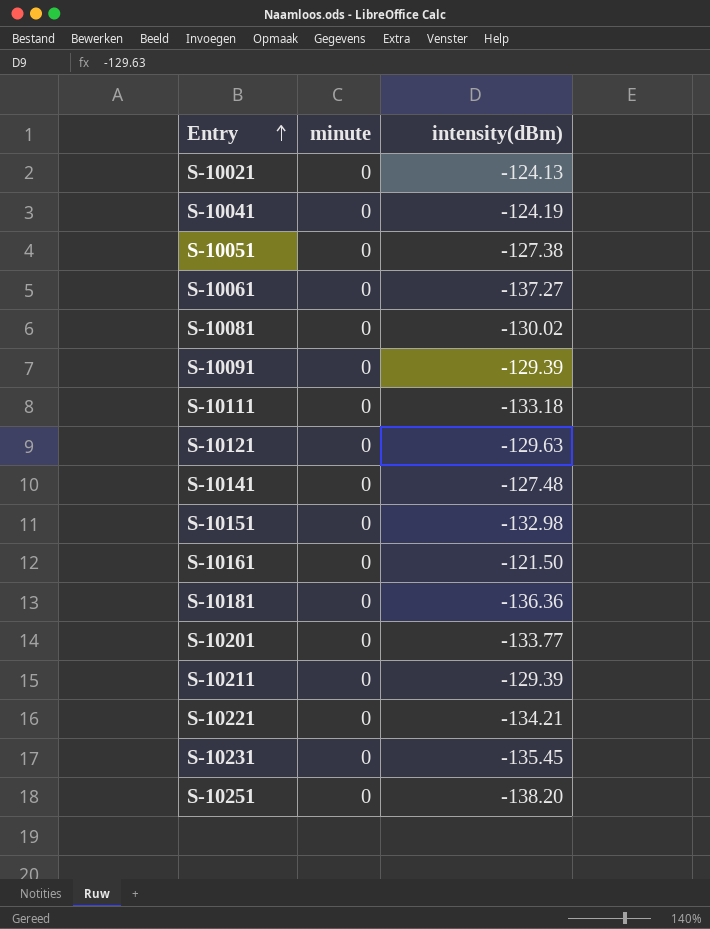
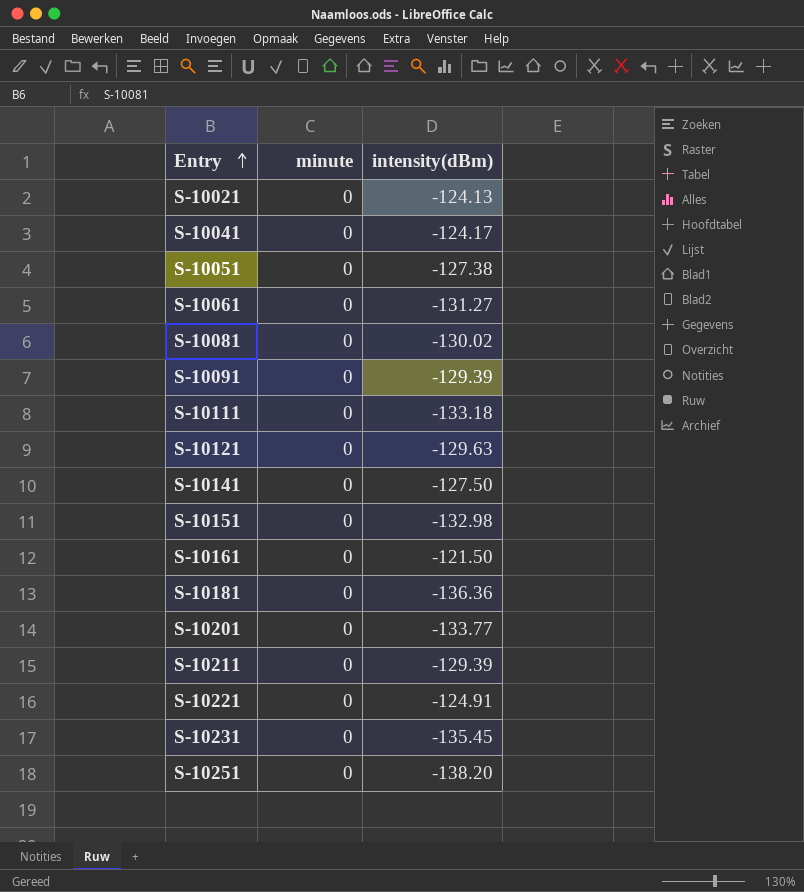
S-10041 | intensity(dBm): -124.19 -> -124.17
S-10061 | intensity(dBm): -137.27 -> -131.27
S-10141 | intensity(dBm): -127.48 -> -127.50
S-10221 | intensity(dBm): -134.21 -> -124.91

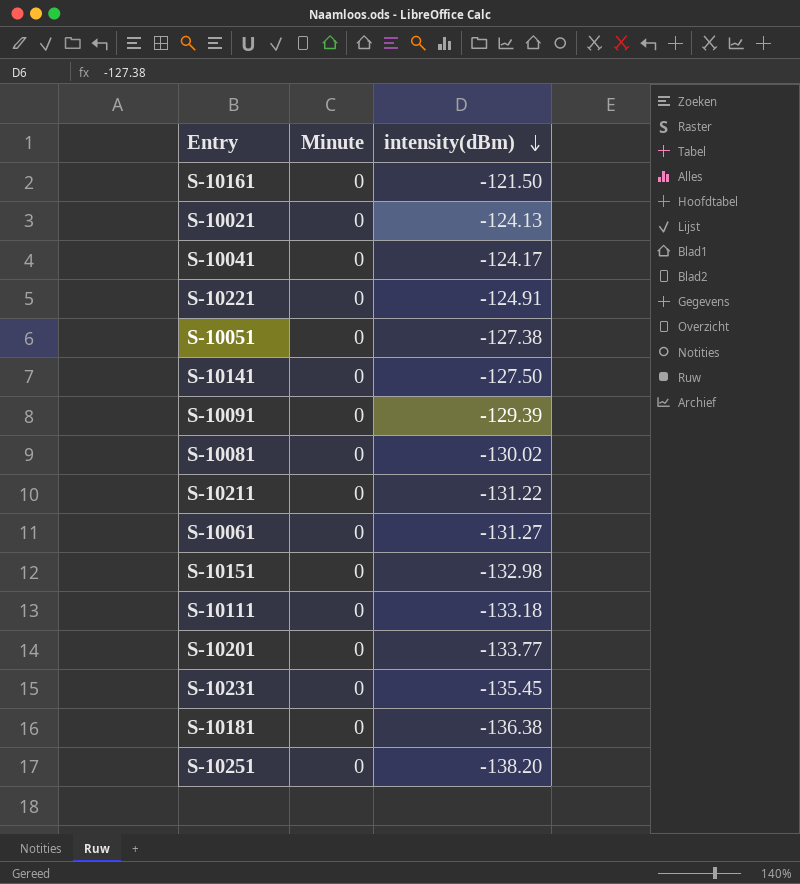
row order: Entry ascending -> intensity(dBm) descending
column name: minute -> Minute
row S-10121: 0 | -129.63 -> none
S-10211 | intensity(dBm): -129.39 -> -131.22
S-10181 | intensity(dBm): -136.36 -> -136.38

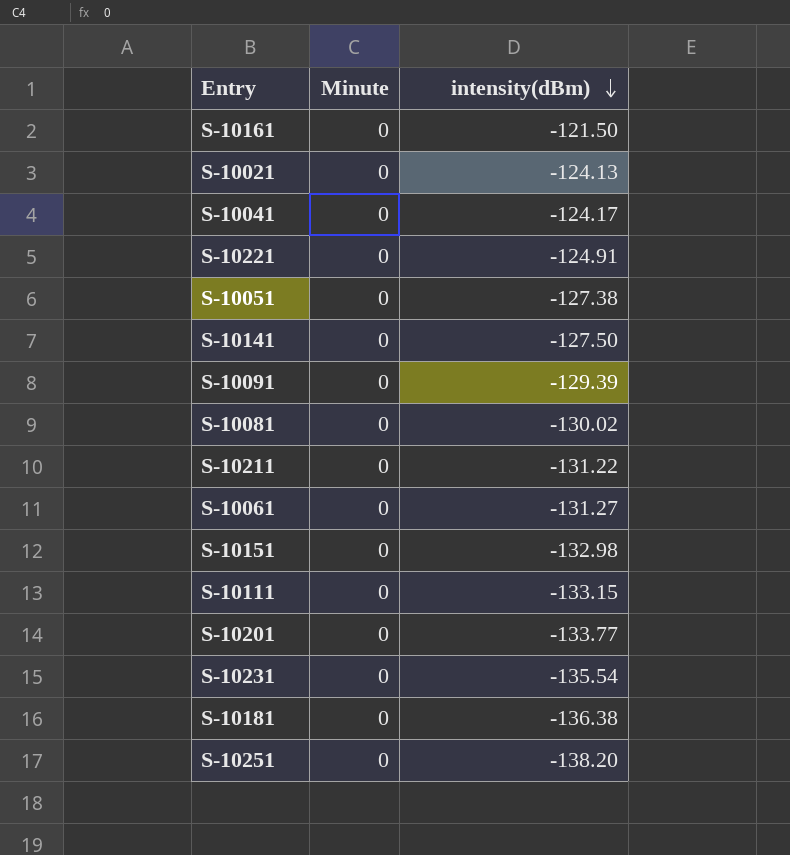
S-10111 | intensity(dBm): -133.18 -> -133.15
S-10231 | intensity(dBm): -135.45 -> -135.54

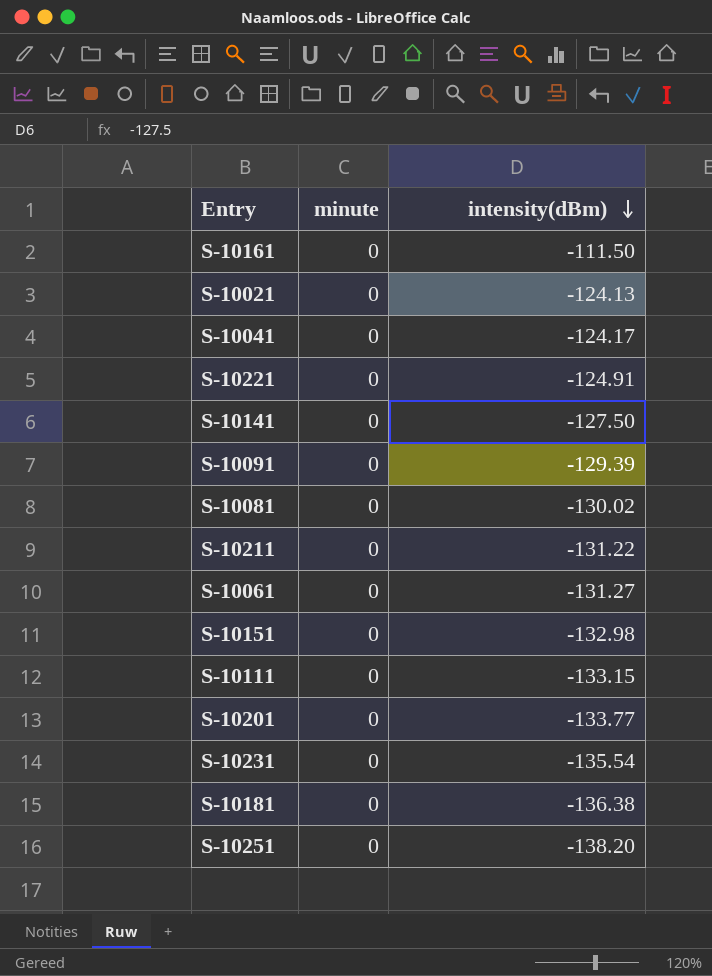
column name: Minute -> minute
row S-10051: 0 | -127.38 -> none
S-10161 | intensity(dBm): -121.50 -> -111.50

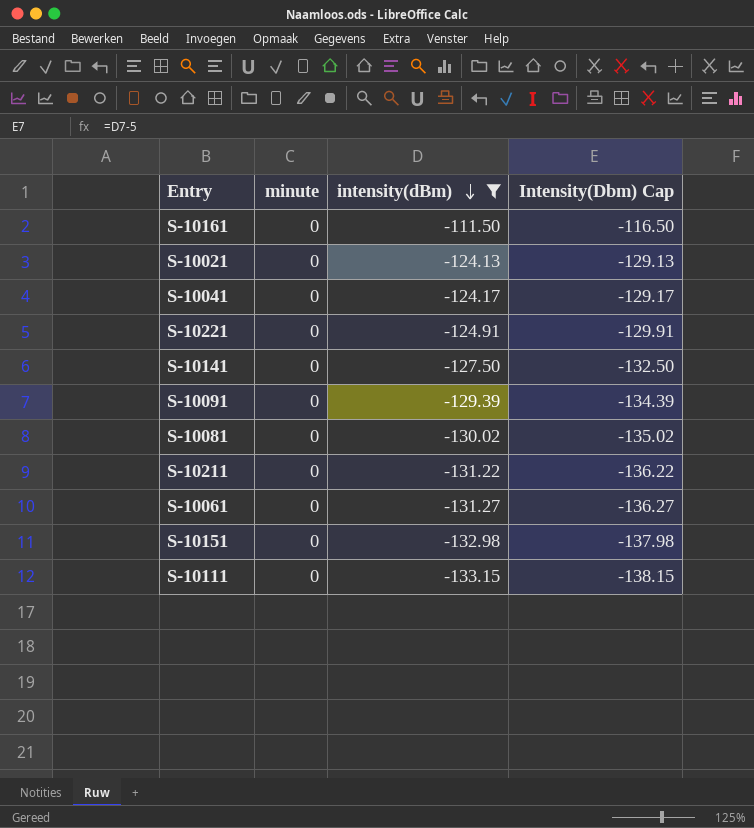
filter: none -> intensity(dBm) >= -133.15
column Intensity(Dbm) Cap | formula: none -> [intensity(dBm)] - 5

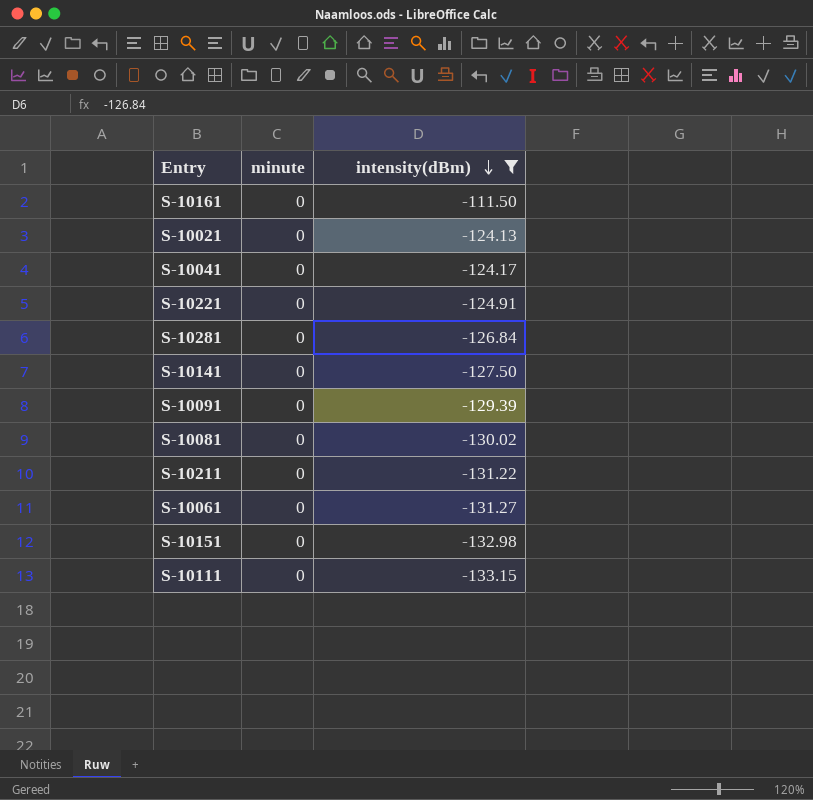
column Intensity(Dbm) Cap | formula: [intensity(dBm)] - 5 -> none
row S-10281: none -> 0 | -126.84

